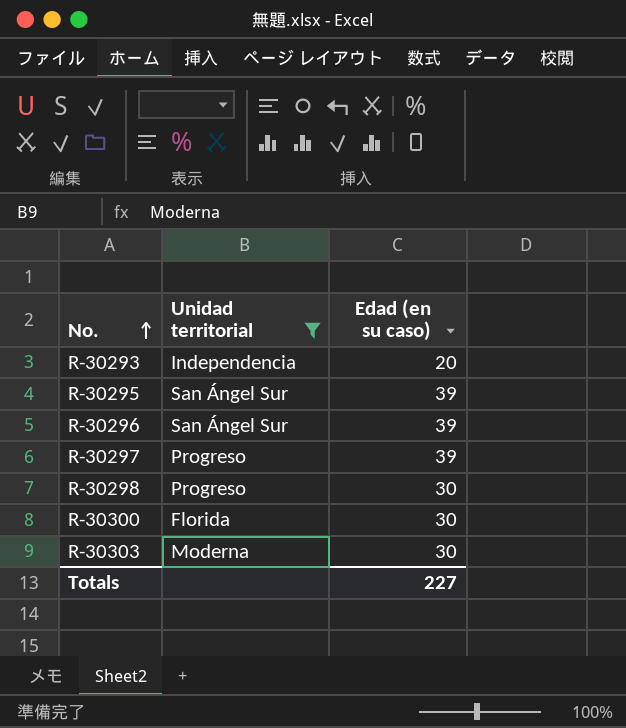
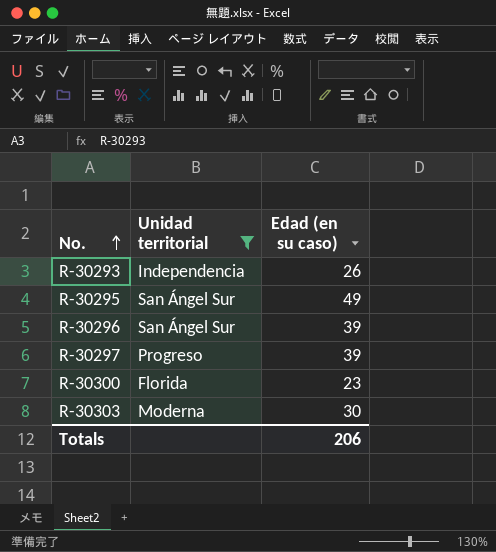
row R-30298: Progreso | 30 -> none
R-30293 | Edad (en su caso): 20 -> 26
R-30295 | Edad (en su caso): 39 -> 49
R-30300 | Edad (en su caso): 30 -> 23
Totals | Edad (en su caso): 227 -> 206

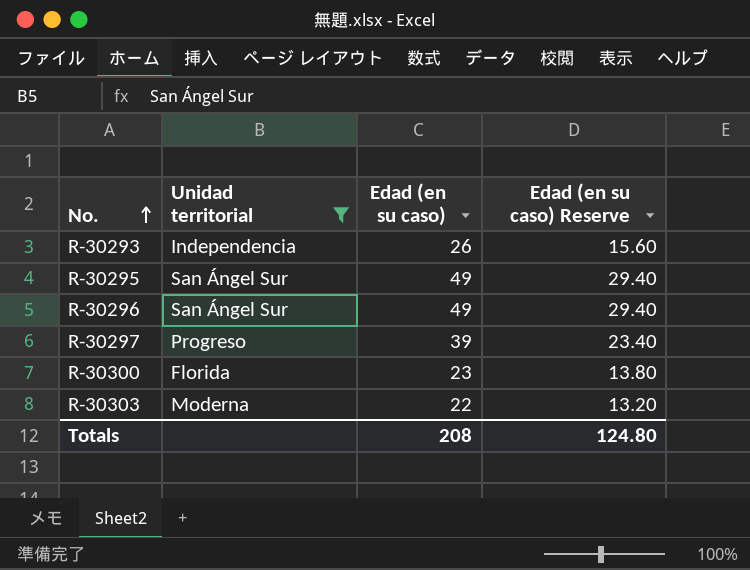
column Edad (en su caso) Reserve | formula: none -> [Edad (en su caso)] * 0.6
R-30296 | Edad (en su caso): 39 -> 49
R-30303 | Edad (en su caso): 30 -> 22
Totals | Edad (en su caso): 206 -> 208

